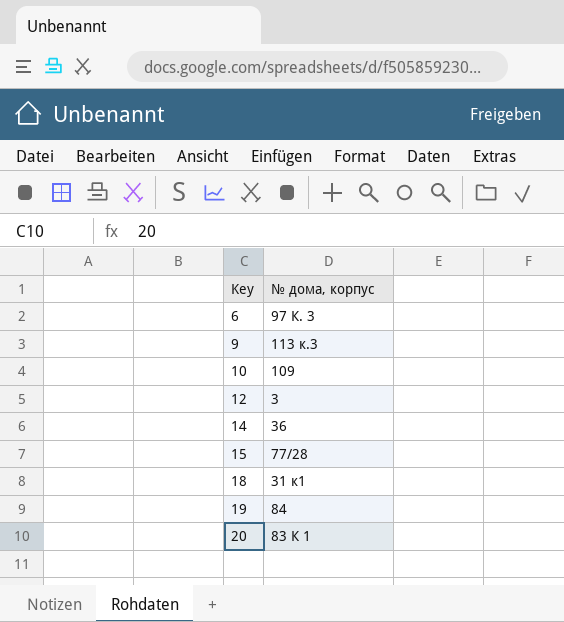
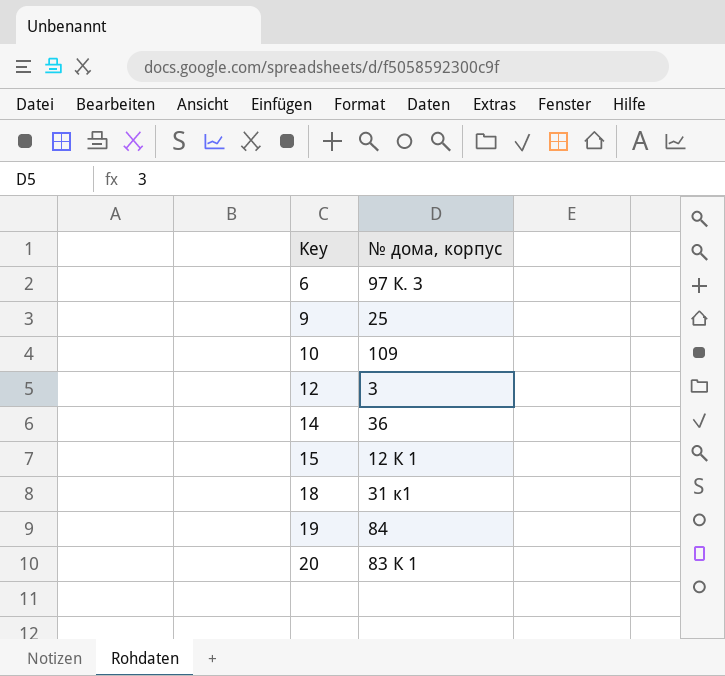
9 | № дома, корпус: 113 к.3 -> 25
15 | № дома, корпус: 77/28 -> 12 К 1

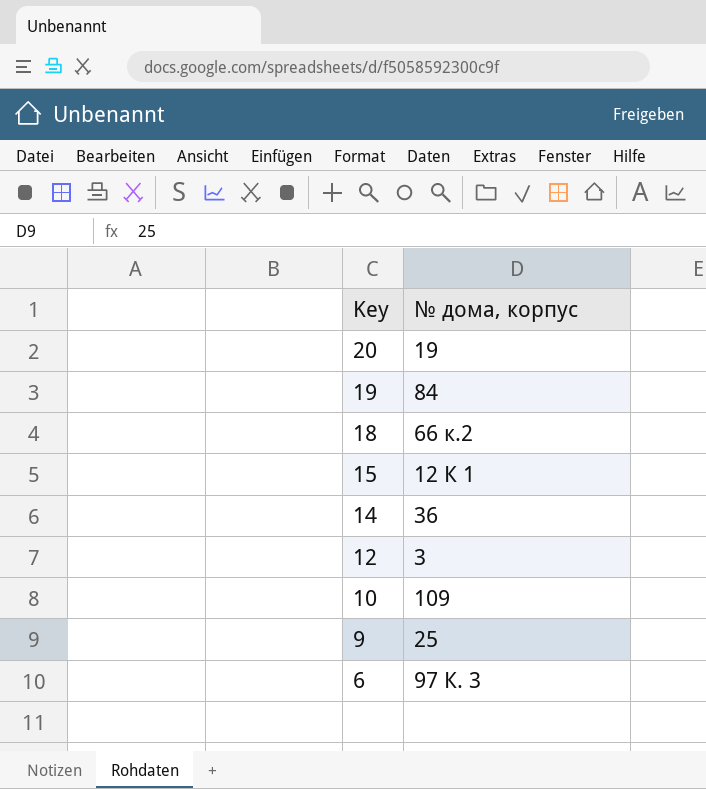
row order: Key ascending -> Key descending
20 | № дома, корпус: 83 К 1 -> 19
18 | № дома, корпус: 31 к1 -> 66 к.2

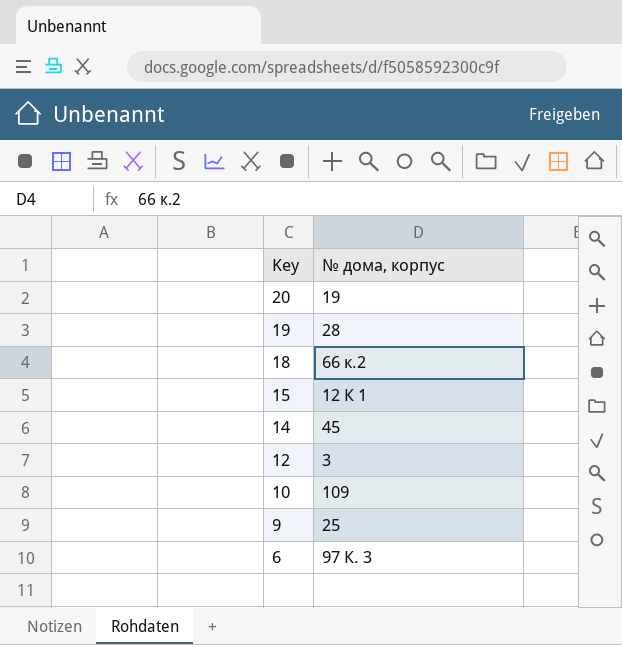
19 | № дома, корпус: 84 -> 28
14 | № дома, корпус: 36 -> 45

